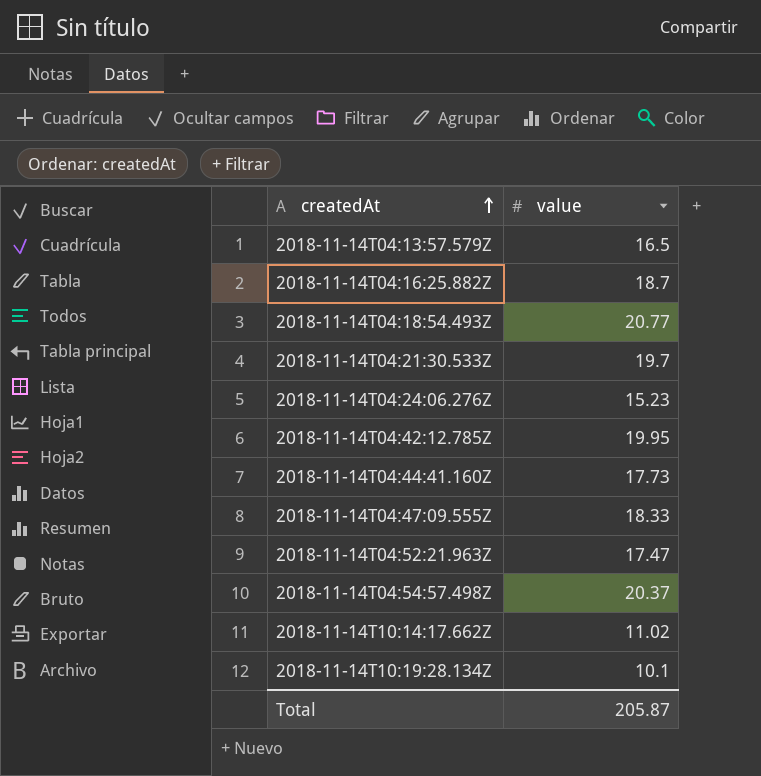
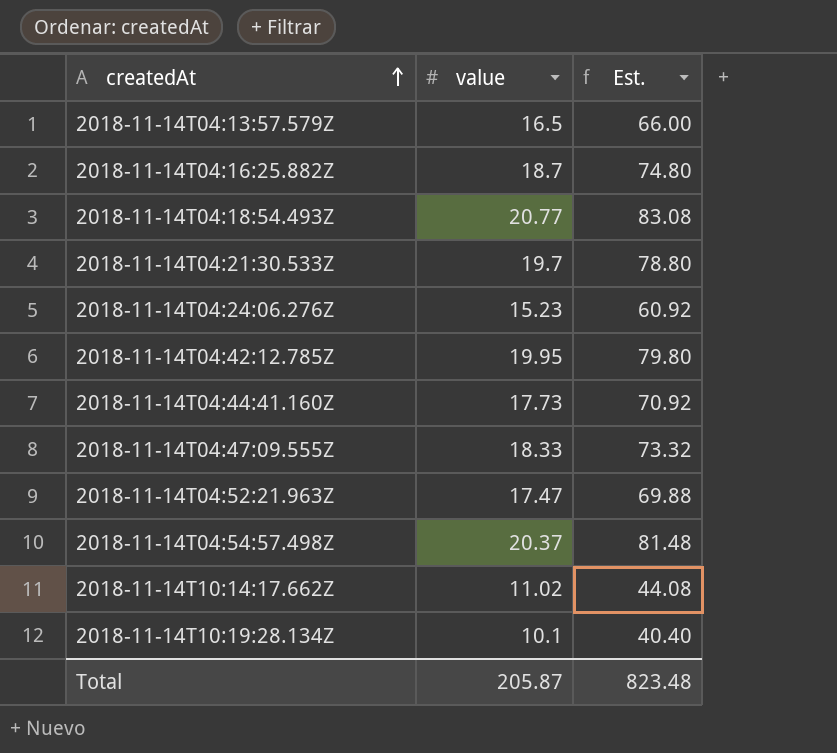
column Est. | formula: none -> [value] * 4

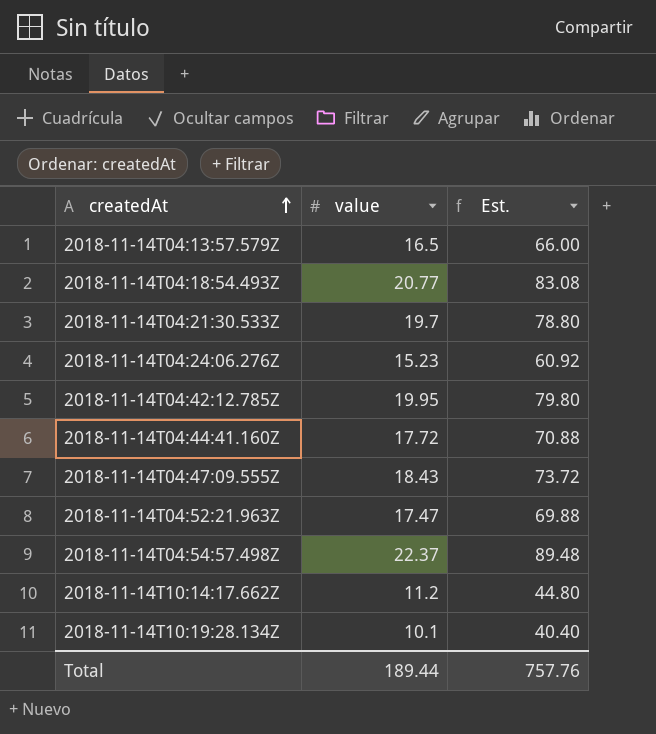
row 2018-11-14T04:16:25.882Z: 18.7 | 74.80 -> none
2018-11-14T04:44:41.160Z | value: 17.73 -> 17.72
2018-11-14T04:44:41.160Z | Est.: 70.92 -> 70.88
2018-11-14T04:47:09.555Z | value: 18.33 -> 18.43
2018-11-14T04:47:09.555Z | Est.: 73.32 -> 73.72
2018-11-14T04:54:57.498Z | value: 20.37 -> 22.37
2018-11-14T04:54:57.498Z | Est.: 81.48 -> 89.48
2018-11-14T10:14:17.662Z | value: 11.02 -> 11.2
2018-11-14T10:14:17.662Z | Est.: 44.08 -> 44.80
Total | value: 205.87 -> 189.44
Total | Est.: 823.48 -> 757.76

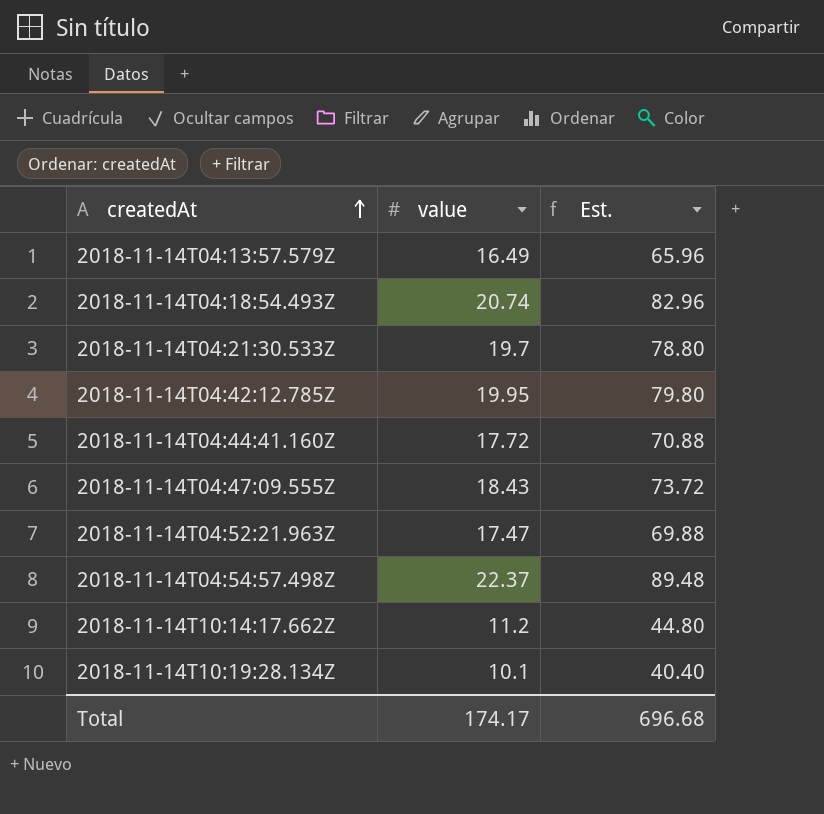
row 2018-11-14T04:24:06.276Z: 15.23 | 60.92 -> none
2018-11-14T04:13:57.579Z | value: 16.5 -> 16.49
2018-11-14T04:13:57.579Z | Est.: 66.00 -> 65.96
2018-11-14T04:18:54.493Z | value: 20.77 -> 20.74
2018-11-14T04:18:54.493Z | Est.: 83.08 -> 82.96
Total | value: 189.44 -> 174.17
Total | Est.: 757.76 -> 696.68

